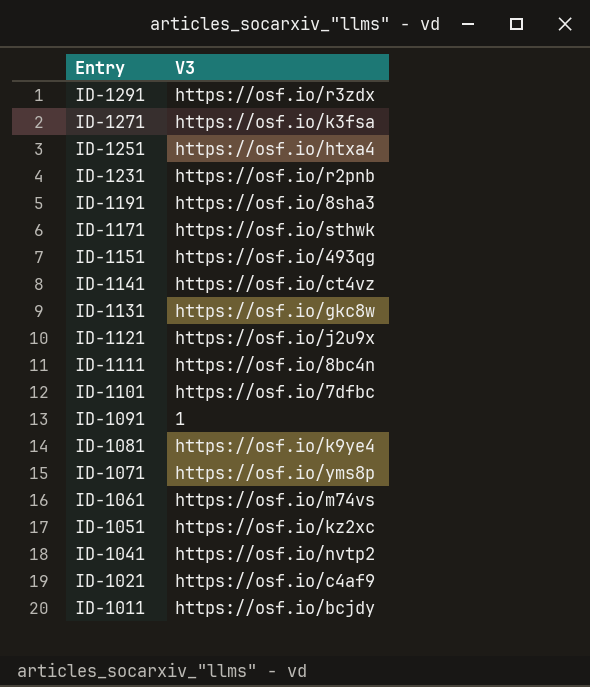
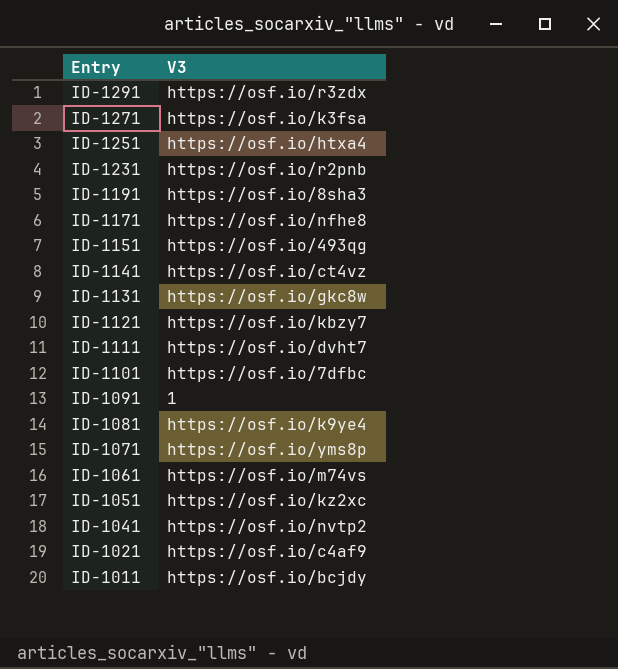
ID-1171 | V3: https://osf.io/sthwk -> https://osf.io/nfhe8
ID-1121 | V3: https://osf.io/j2u9x -> https://osf.io/kbzy7
ID-1111 | V3: https://osf.io/8bc4n -> https://osf.io/dvht7

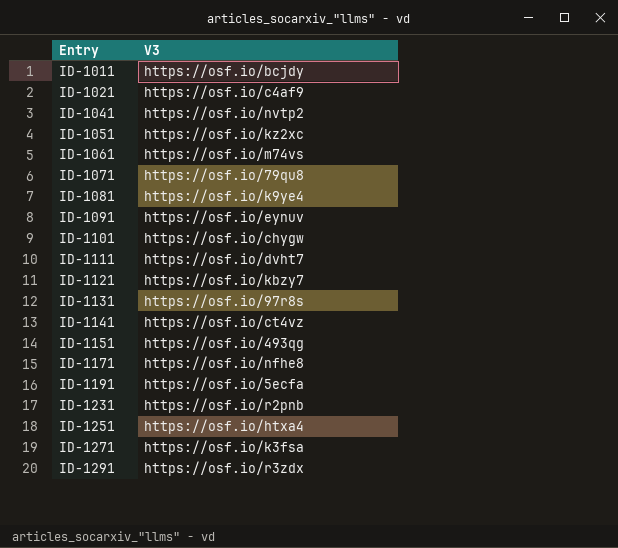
row order: Entry descending -> Entry ascending
ID-1071 | V3: https://osf.io/yms8p -> https://osf.io/79qu8
ID-1091 | V3: 1 -> https://osf.io/eynuv
ID-1101 | V3: https://osf.io/7dfbc -> https://osf.io/chygw
ID-1131 | V3: https://osf.io/gkc8w -> https://osf.io/97r8s
ID-1191 | V3: https://osf.io/8sha3 -> https://osf.io/5ecfa

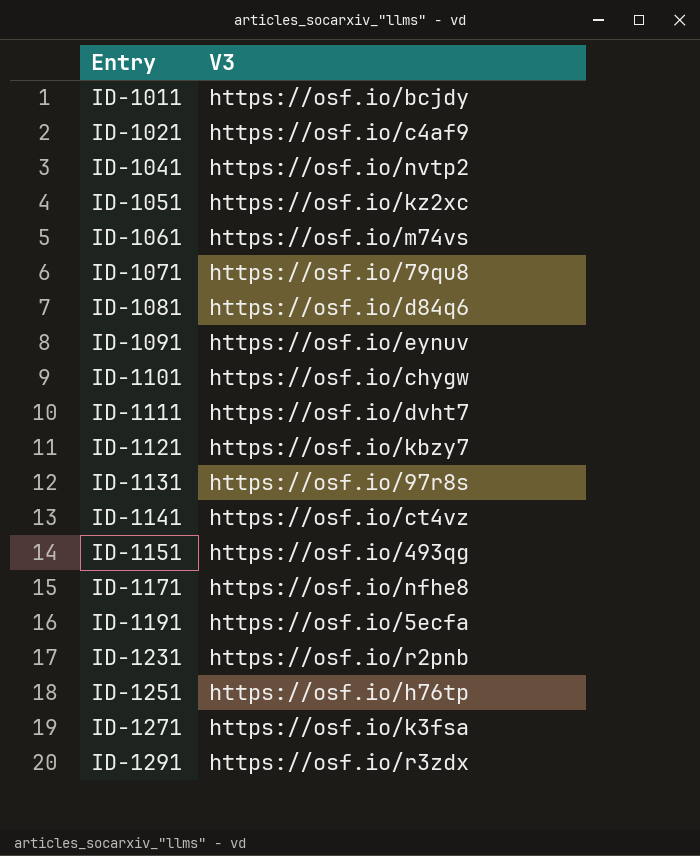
ID-1081 | V3: https://osf.io/k9ye4 -> https://osf.io/d84q6
ID-1251 | V3: https://osf.io/htxa4 -> https://osf.io/h76tp

